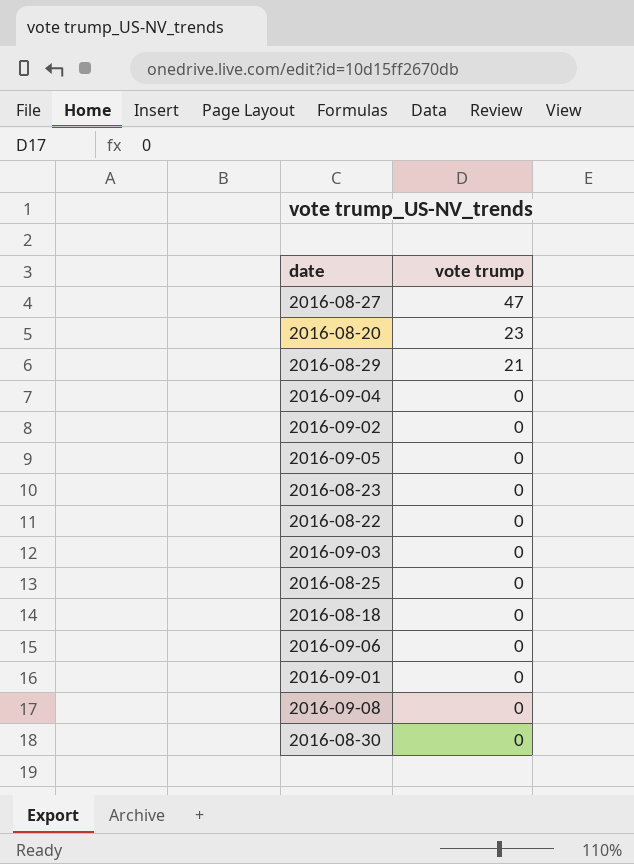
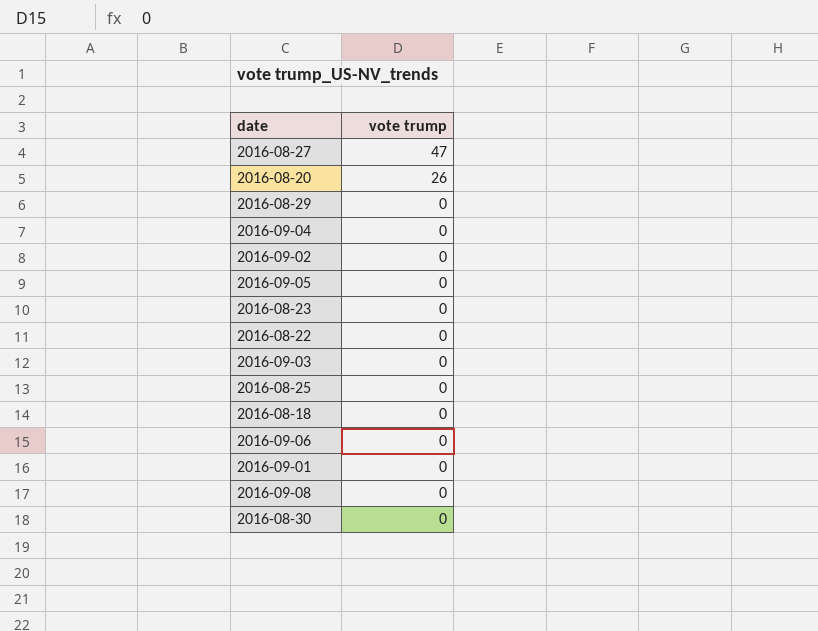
2016-08-20 | vote trump: 23 -> 26
2016-08-29 | vote trump: 21 -> 0

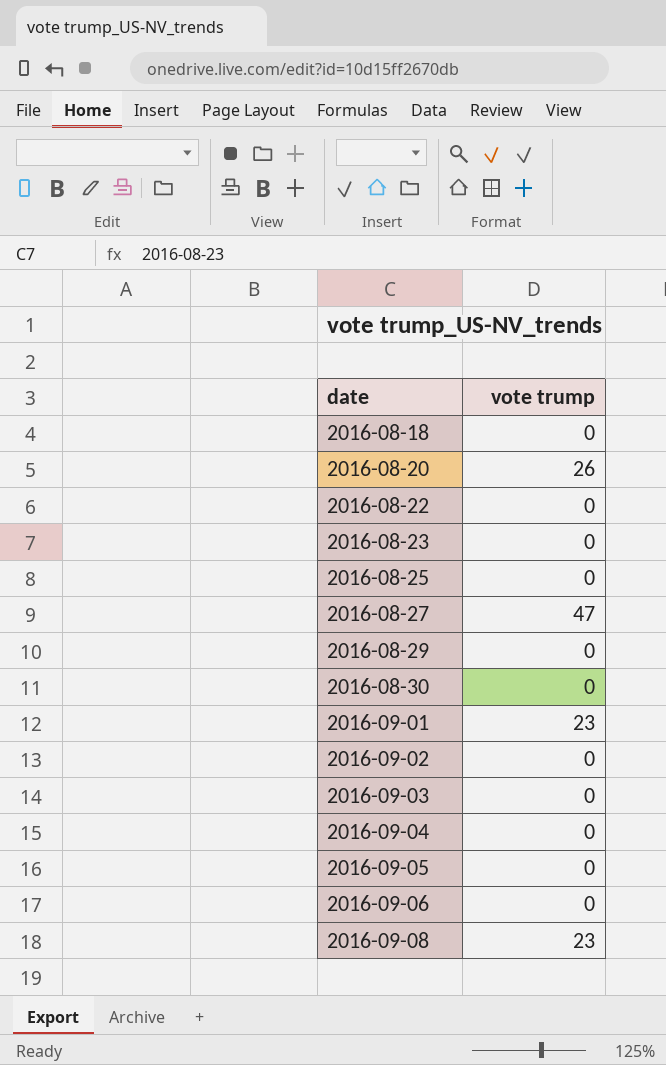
row order: vote trump descending -> date ascending
2016-09-01 | vote trump: 0 -> 23
2016-09-08 | vote trump: 0 -> 23

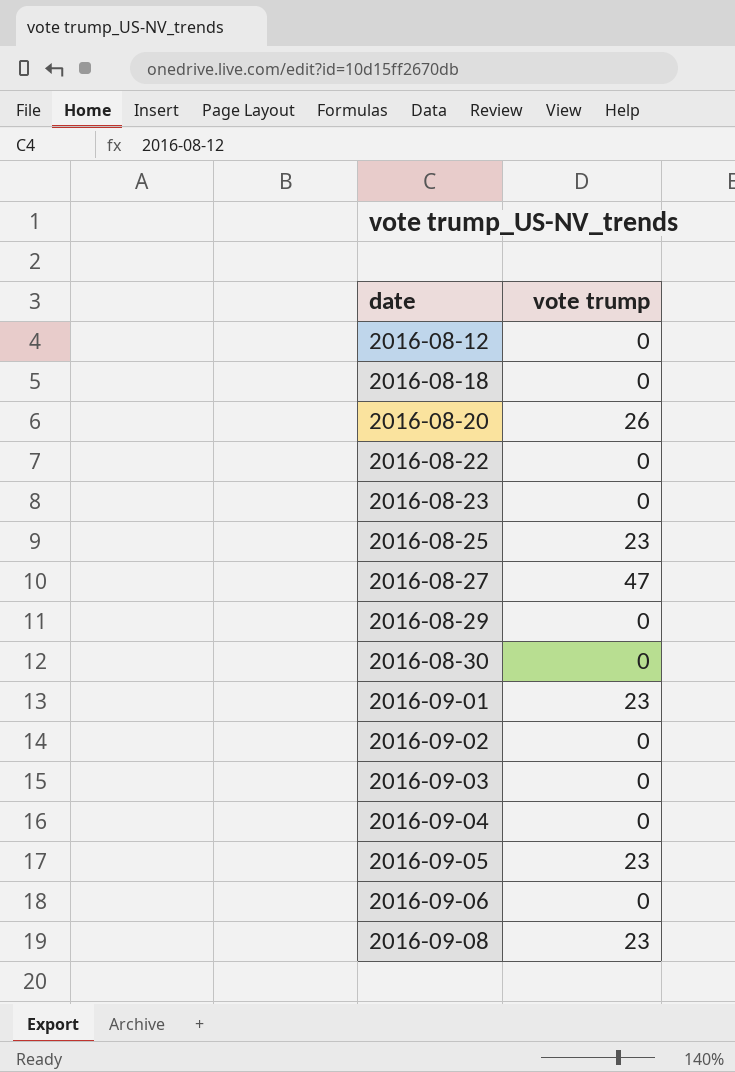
row 2016-08-12: none -> 0
2016-08-25 | vote trump: 0 -> 23
2016-09-05 | vote trump: 0 -> 23

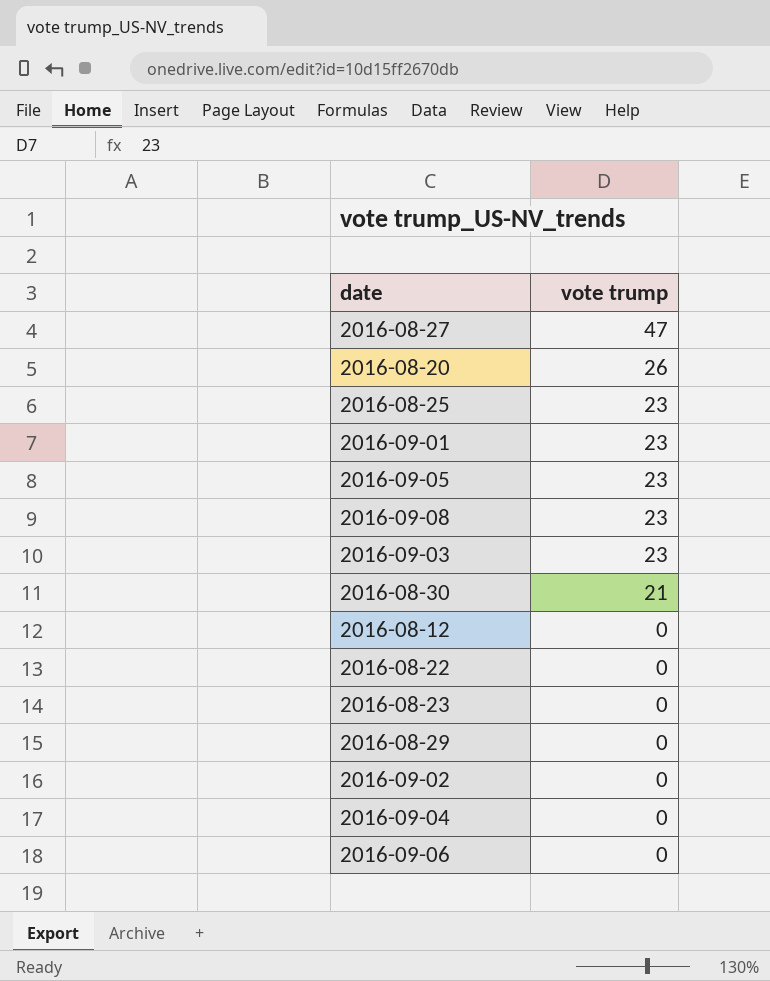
row order: date ascending -> vote trump descending
row 2016-08-18: 0 -> none
2016-09-03 | vote trump: 0 -> 23
2016-08-30 | vote trump: 0 -> 21

